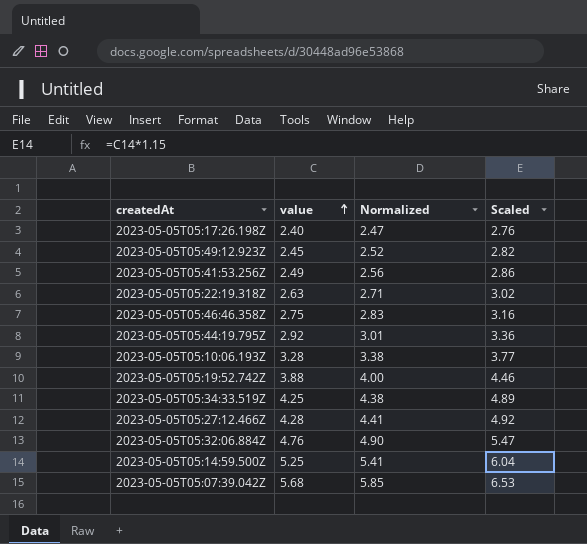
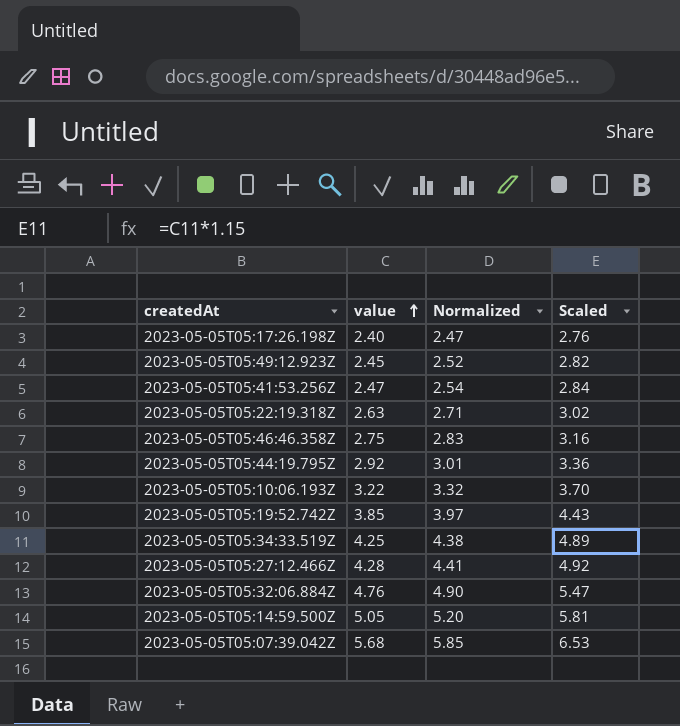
2023-05-05T05:41:53.256Z | value: 2.49 -> 2.47
2023-05-05T05:41:53.256Z | Normalized: 2.56 -> 2.54
2023-05-05T05:41:53.256Z | Scaled: 2.86 -> 2.84
2023-05-05T05:10:06.193Z | value: 3.28 -> 3.22
2023-05-05T05:10:06.193Z | Normalized: 3.38 -> 3.32
2023-05-05T05:10:06.193Z | Scaled: 3.77 -> 3.70
2023-05-05T05:19:52.742Z | value: 3.88 -> 3.85
2023-05-05T05:19:52.742Z | Normalized: 4.00 -> 3.97
2023-05-05T05:19:52.742Z | Scaled: 4.46 -> 4.43
2023-05-05T05:14:59.500Z | value: 5.25 -> 5.05
2023-05-05T05:14:59.500Z | Normalized: 5.41 -> 5.20
2023-05-05T05:14:59.500Z | Scaled: 6.04 -> 5.81

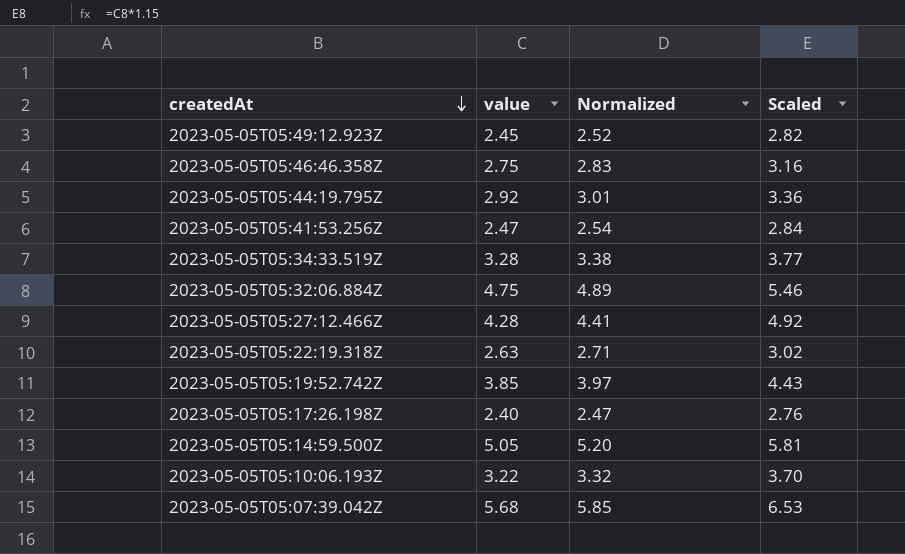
row order: value ascending -> createdAt descending
2023-05-05T05:34:33.519Z | value: 4.25 -> 3.28
2023-05-05T05:34:33.519Z | Normalized: 4.38 -> 3.38
2023-05-05T05:34:33.519Z | Scaled: 4.89 -> 3.77
2023-05-05T05:32:06.884Z | value: 4.76 -> 4.75
2023-05-05T05:32:06.884Z | Normalized: 4.90 -> 4.89
2023-05-05T05:32:06.884Z | Scaled: 5.47 -> 5.46

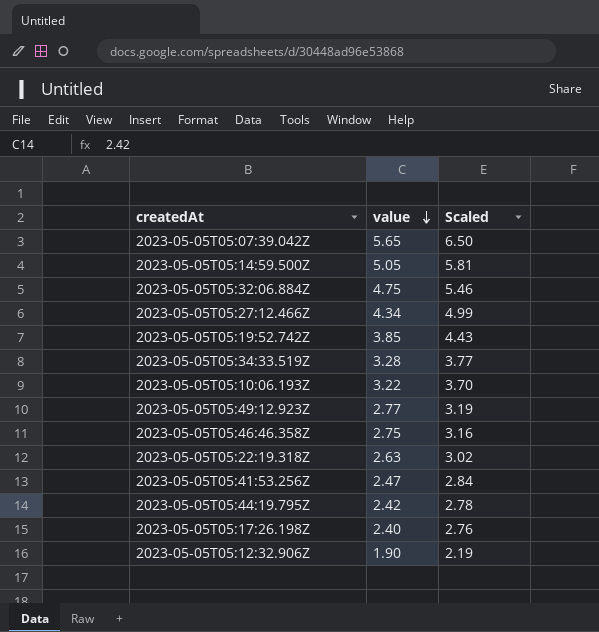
row order: createdAt descending -> value descending
column Normalized | formula: [value] * 1.03 -> none
2023-05-05T05:07:39.042Z | value: 5.68 -> 5.65
2023-05-05T05:07:39.042Z | Scaled: 6.53 -> 6.50
2023-05-05T05:27:12.466Z | value: 4.28 -> 4.34
2023-05-05T05:27:12.466Z | Scaled: 4.92 -> 4.99
2023-05-05T05:49:12.923Z | value: 2.45 -> 2.77
2023-05-05T05:49:12.923Z | Scaled: 2.82 -> 3.19
2023-05-05T05:44:19.795Z | value: 2.92 -> 2.42
2023-05-05T05:44:19.795Z | Scaled: 3.36 -> 2.78
row 2023-05-05T05:12:32.906Z: none -> 1.90 | 2.19

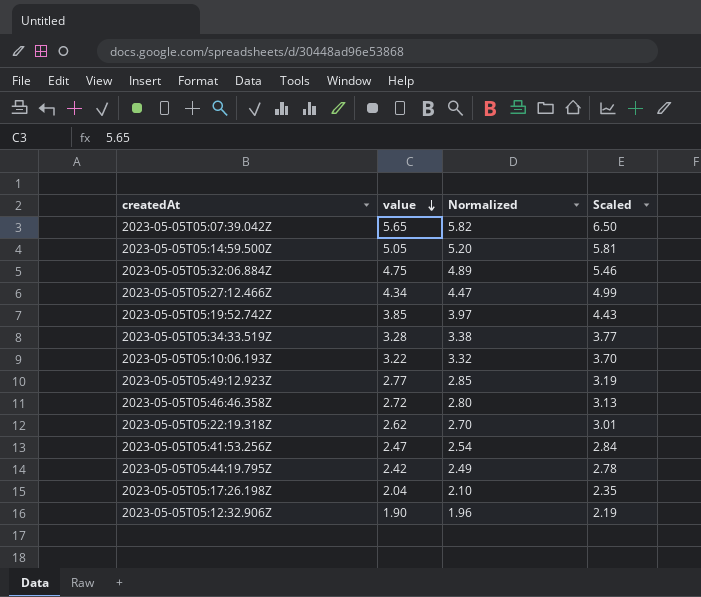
column Normalized | formula: none -> [value] * 1.03
2023-05-05T05:46:46.358Z | value: 2.75 -> 2.72
2023-05-05T05:46:46.358Z | Scaled: 3.16 -> 3.13
2023-05-05T05:22:19.318Z | value: 2.63 -> 2.62
2023-05-05T05:22:19.318Z | Scaled: 3.02 -> 3.01
2023-05-05T05:17:26.198Z | value: 2.40 -> 2.04
2023-05-05T05:17:26.198Z | Scaled: 2.76 -> 2.35

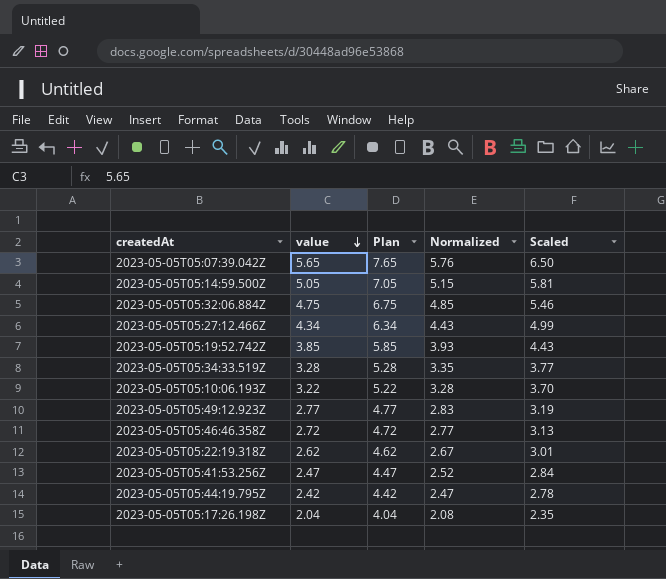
column Plan | formula: none -> [value] + 2
column Normalized | formula: [value] * 1.03 -> [value] * 1.02
row 2023-05-05T05:12:32.906Z: 1.90 | 1.96 | 2.19 -> none

